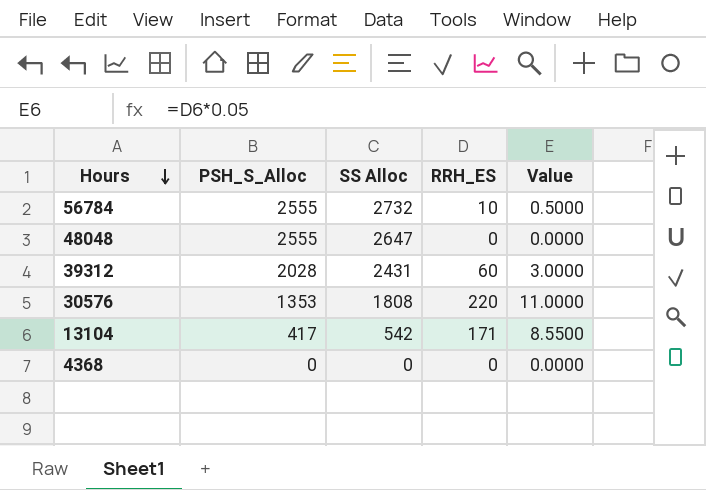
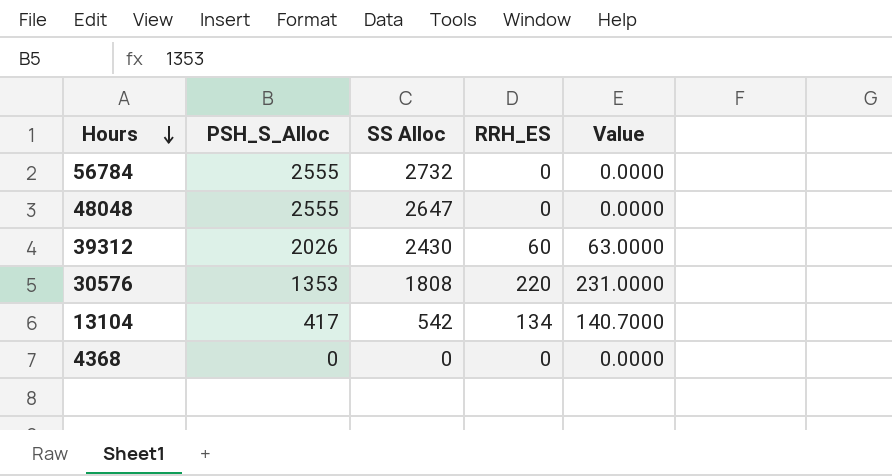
column Value | formula: [RRH_ES] * 0.05 -> [RRH_ES] * 1.05
56784 | RRH_ES: 10 -> 0
39312 | PSH_S_Alloc: 2028 -> 2026
39312 | SS Alloc: 2431 -> 2430
13104 | RRH_ES: 171 -> 134

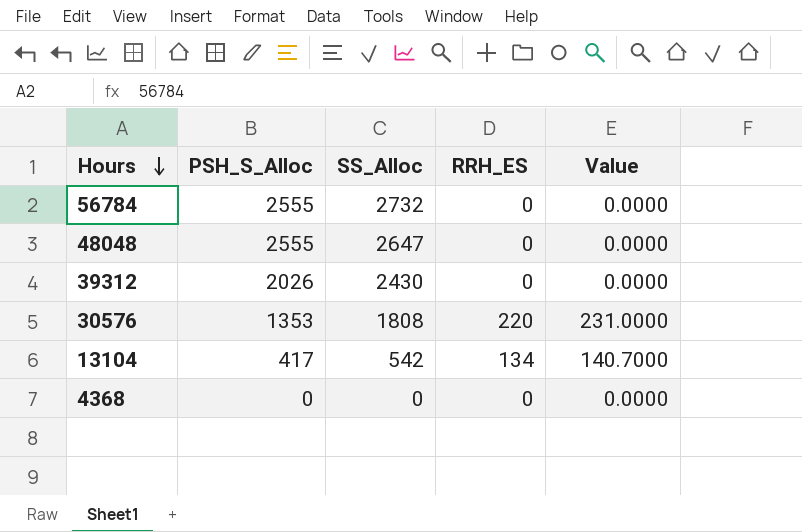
column name: SS Alloc -> SS_Alloc
39312 | RRH_ES: 60 -> 0
39312 | Value: 63.0000 -> 0.0000

